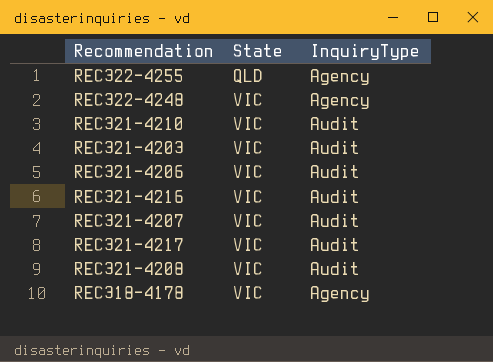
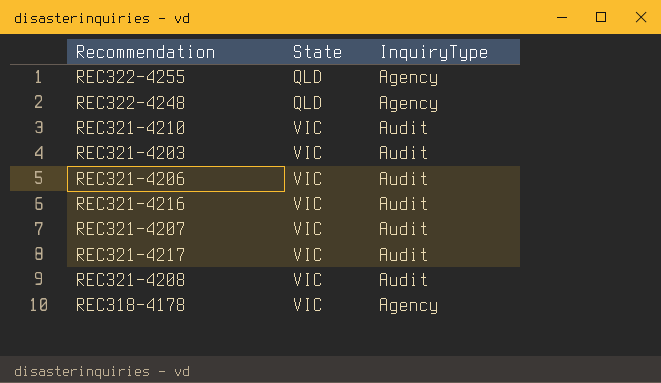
REC322-4248 | State: VIC -> QLD

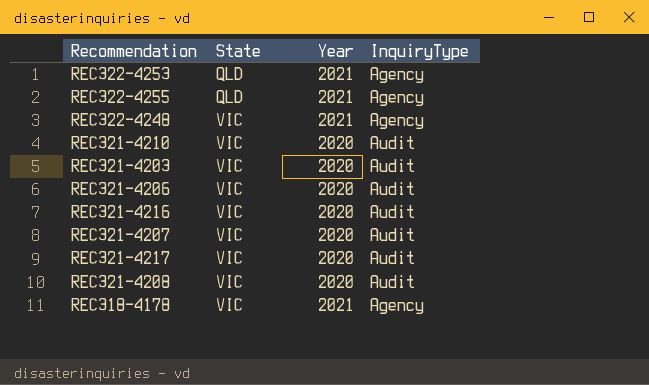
column Year | position: none -> 3
row REC322-4253: none -> QLD | 2021 | Agency
REC322-4248 | State: QLD -> VIC

